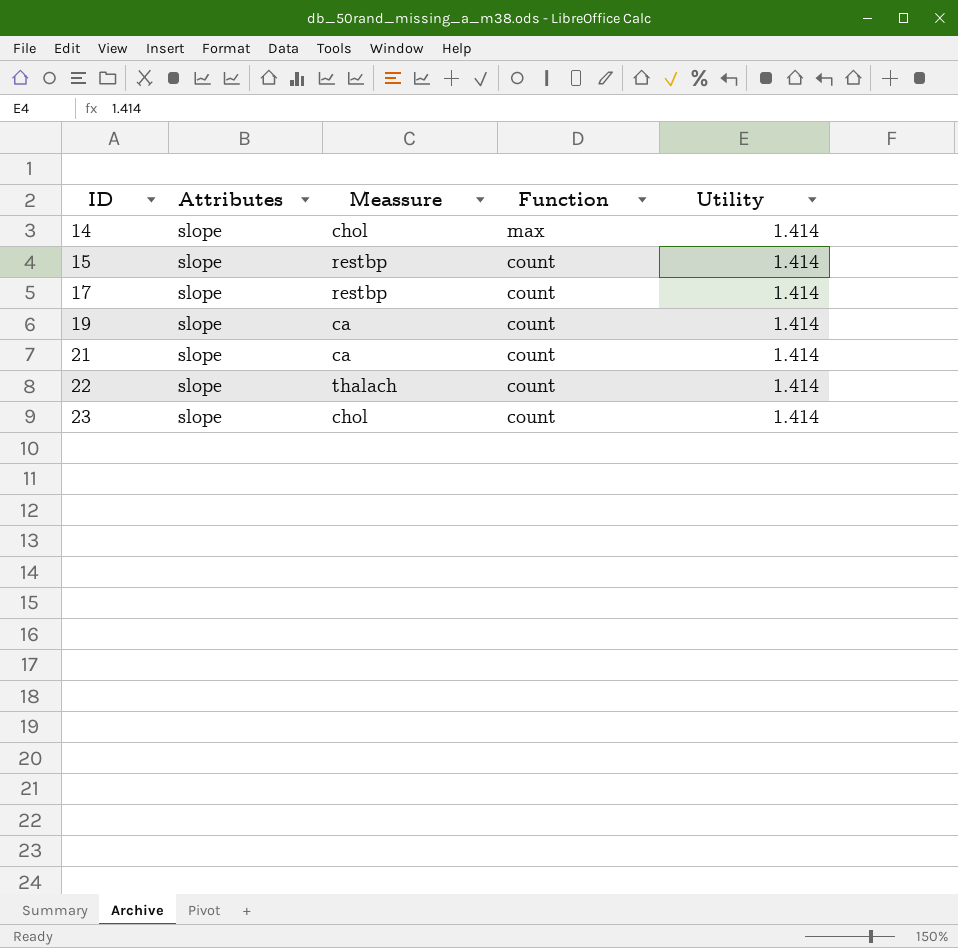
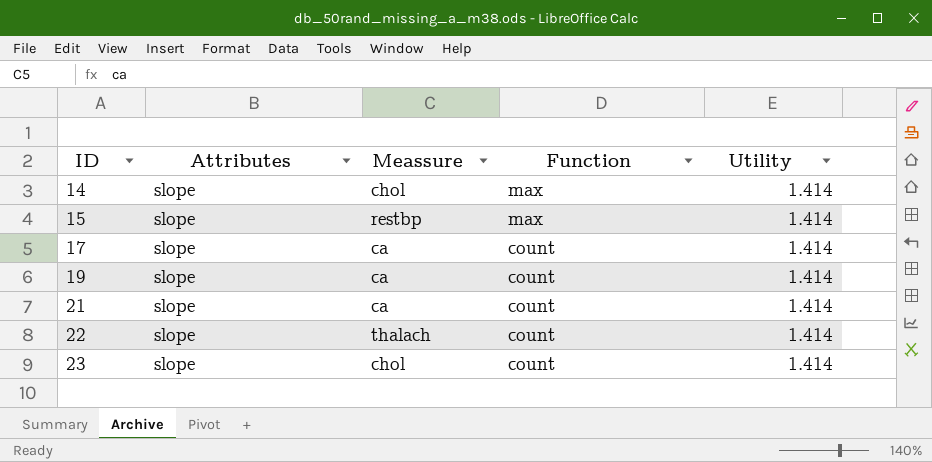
15 | Function: count -> max
17 | Meassure: restbp -> ca

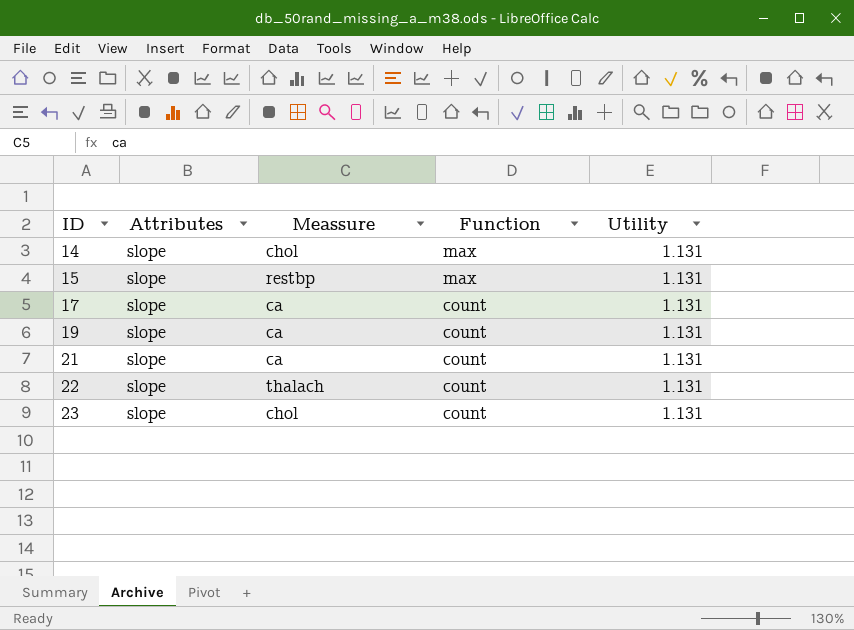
14 | Utility: 1.414 -> 1.131
15 | Utility: 1.414 -> 1.131
17 | Utility: 1.414 -> 1.131
19 | Utility: 1.414 -> 1.131
21 | Utility: 1.414 -> 1.131
22 | Utility: 1.414 -> 1.131
23 | Utility: 1.414 -> 1.131

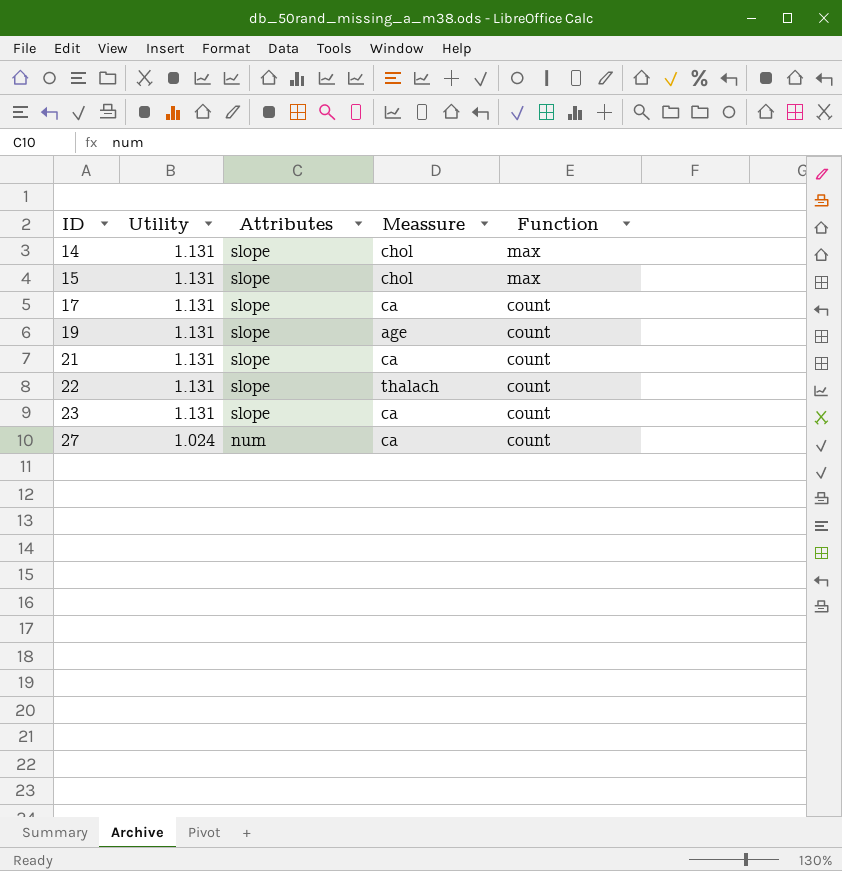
column Utility | position: 5 -> 2
15 | Meassure: restbp -> chol
19 | Meassure: ca -> age
23 | Meassure: chol -> ca
row 27: none -> 1.024 | num | ca | count

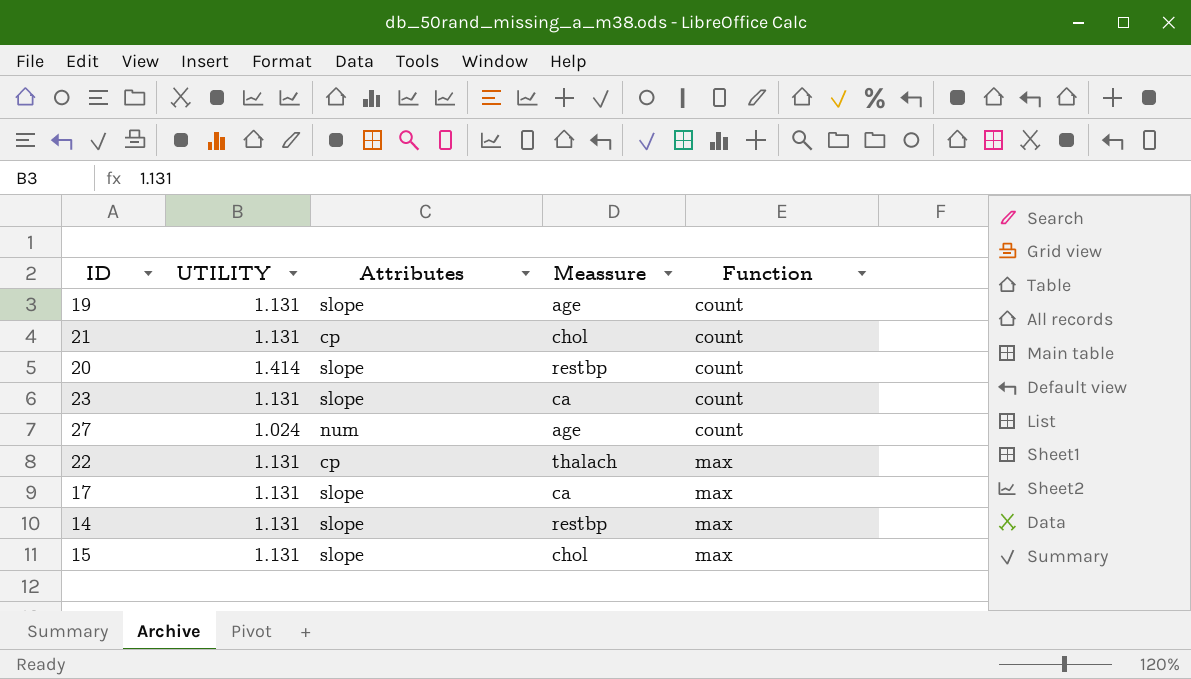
row order: ID ascending -> Function ascending
column name: Utility -> UTILITY
21 | Attributes: slope -> cp
21 | Meassure: ca -> chol
row 20: none -> 1.414 | slope | restbp | count
27 | Meassure: ca -> age
22 | Attributes: slope -> cp
22 | Function: count -> max
17 | Function: count -> max
14 | Meassure: chol -> restbp

